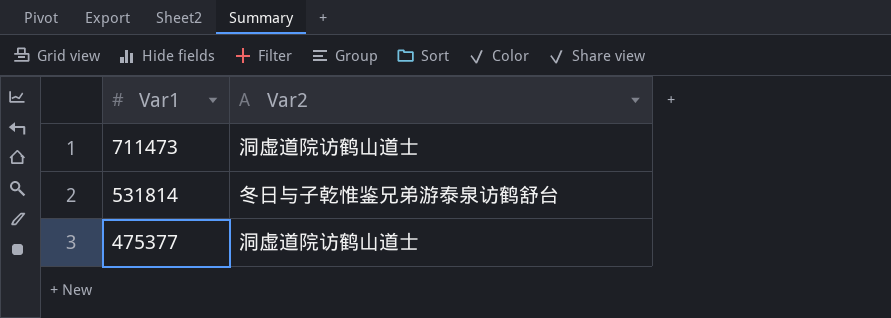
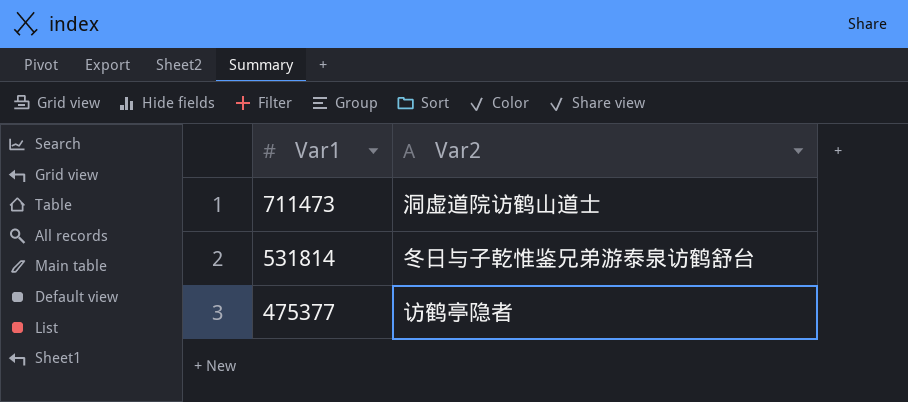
475377 | Var2: 洞虚道院访鹤山道士 -> 访鹤亭隐者

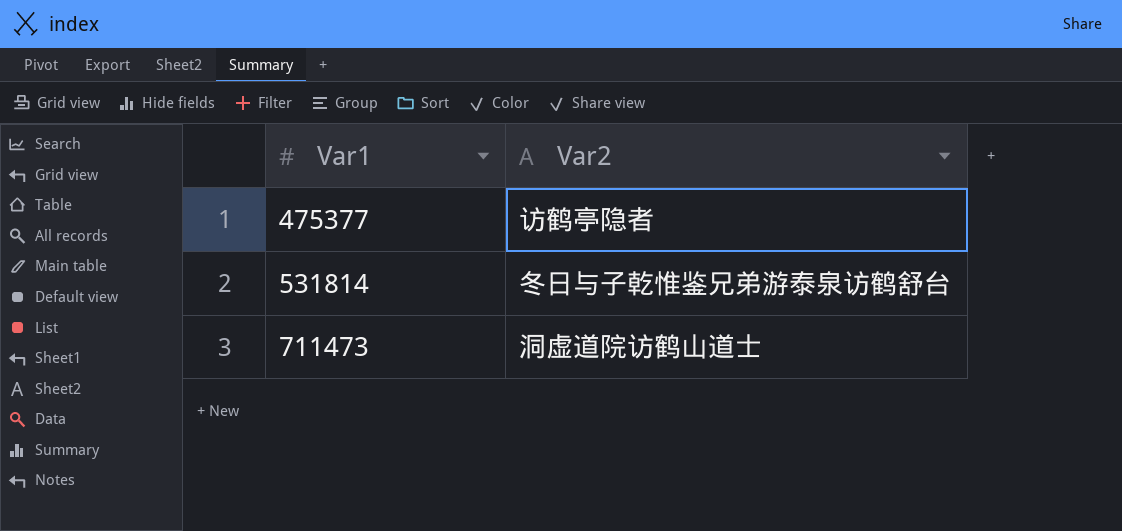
row order: Var1 descending -> Var1 ascending

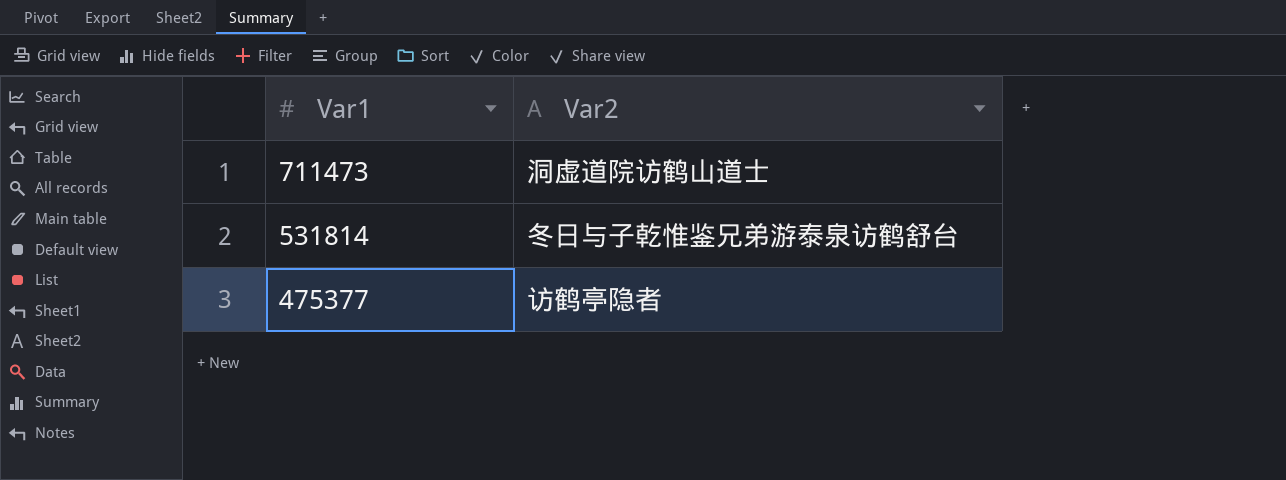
row order: Var1 ascending -> Var1 descending

